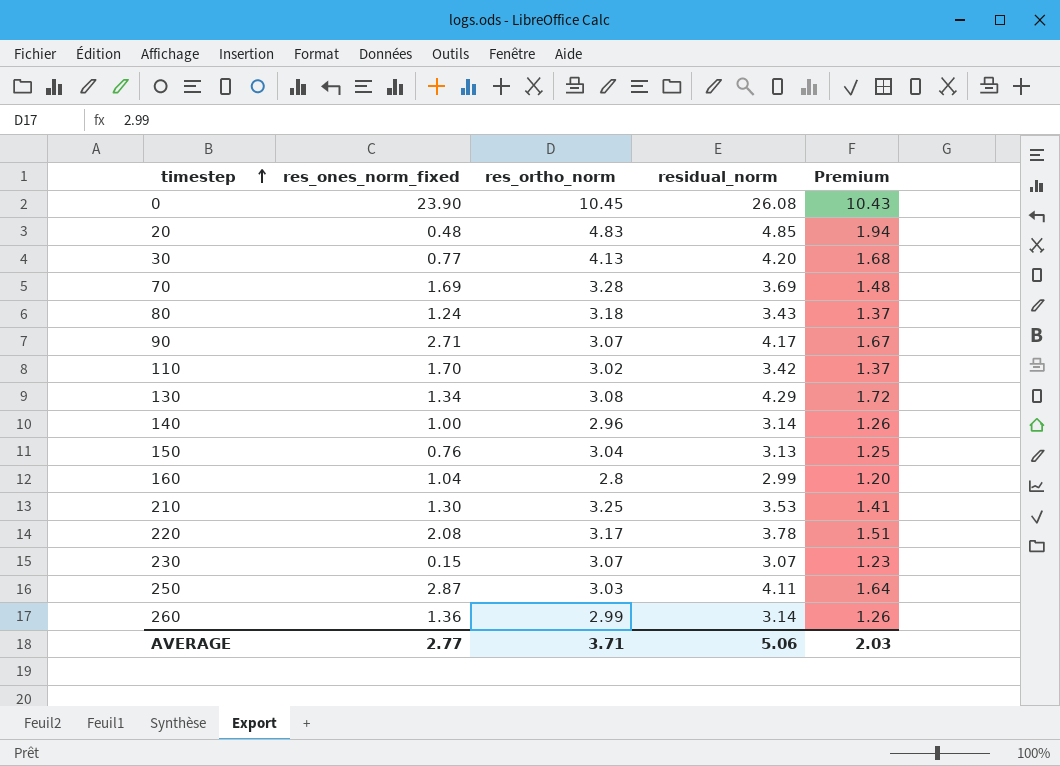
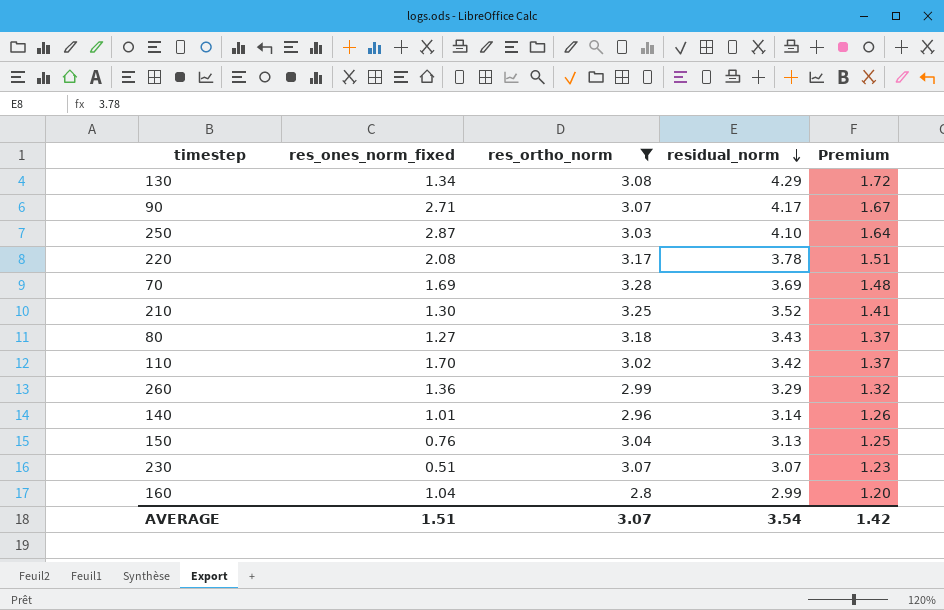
filter: none -> res_ortho_norm <= 3.28
row order: timestep ascending -> residual_norm descending
250 | residual_norm: 4.11 -> 4.10
210 | residual_norm: 3.53 -> 3.52
80 | res_ones_norm_fixed: 1.24 -> 1.27
260 | residual_norm: 3.14 -> 3.29
260 | Premium: 1.26 -> 1.32
140 | res_ones_norm_fixed: 1.00 -> 1.01
230 | res_ones_norm_fixed: 0.15 -> 0.51
AVERAGE | res_ones_norm_fixed: 2.77 -> 1.51
AVERAGE | res_ortho_norm: 3.71 -> 3.07
AVERAGE | residual_norm: 5.06 -> 3.54
AVERAGE | Premium: 2.03 -> 1.42

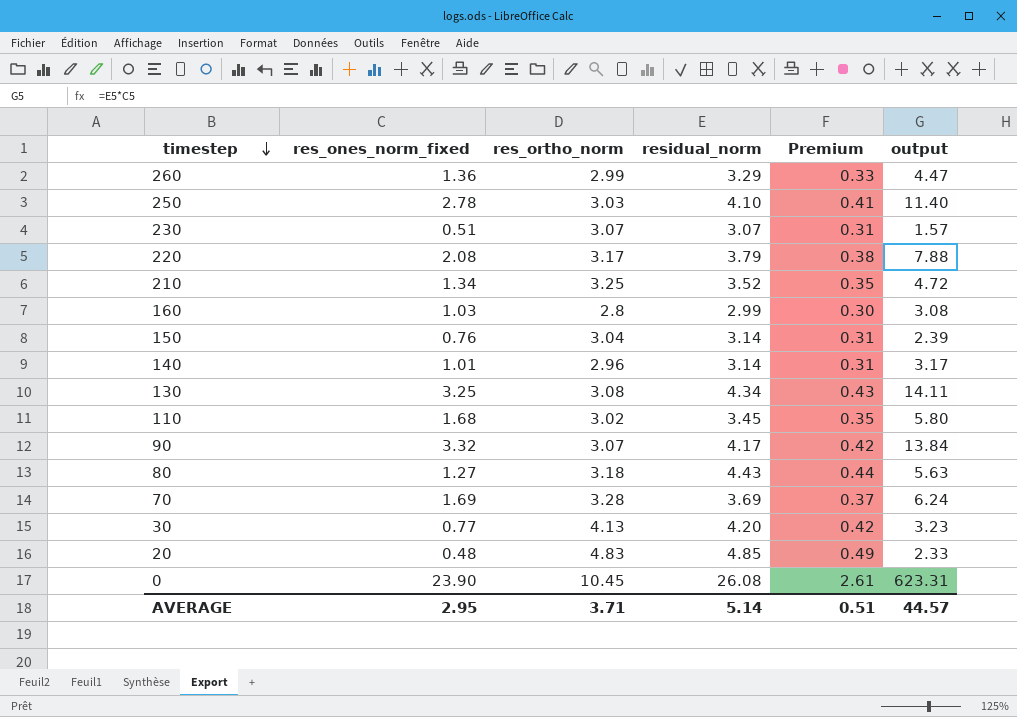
filter: res_ortho_norm <= 3.28 -> none
row order: residual_norm descending -> timestep descending
column Premium | formula: [residual_norm] * 0.4 -> [residual_norm] * 0.1
column output | formula: none -> [res_ones_norm_fixed] * [residual_norm]
250 | res_ones_norm_fixed: 2.87 -> 2.78
220 | residual_norm: 3.78 -> 3.79
210 | res_ones_norm_fixed: 1.30 -> 1.34
160 | res_ones_norm_fixed: 1.04 -> 1.03
150 | residual_norm: 3.13 -> 3.14
130 | res_ones_norm_fixed: 1.34 -> 3.25
130 | residual_norm: 4.29 -> 4.34
110 | res_ones_norm_fixed: 1.70 -> 1.68
110 | residual_norm: 3.42 -> 3.45
90 | res_ones_norm_fixed: 2.71 -> 3.32
80 | residual_norm: 3.43 -> 4.43
AVERAGE | res_ones_norm_fixed: 1.51 -> 2.95
AVERAGE | res_ortho_norm: 3.07 -> 3.71
AVERAGE | residual_norm: 3.54 -> 5.14
AVERAGE | Premium: 1.42 -> 0.51

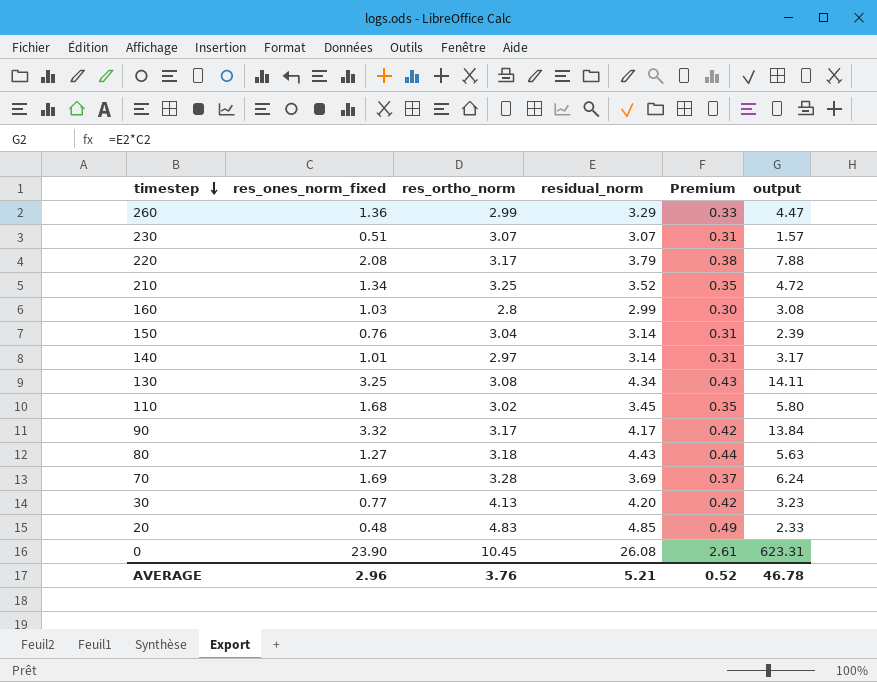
row 250: 2.78 | 3.03 | 4.10 | 0.41 | 11.40 -> none
140 | res_ortho_norm: 2.96 -> 2.97
90 | res_ortho_norm: 3.07 -> 3.17
AVERAGE | res_ones_norm_fixed: 2.95 -> 2.96
AVERAGE | res_ortho_norm: 3.71 -> 3.76
AVERAGE | residual_norm: 5.14 -> 5.21
AVERAGE | Premium: 0.51 -> 0.52
AVERAGE | output: 44.57 -> 46.78

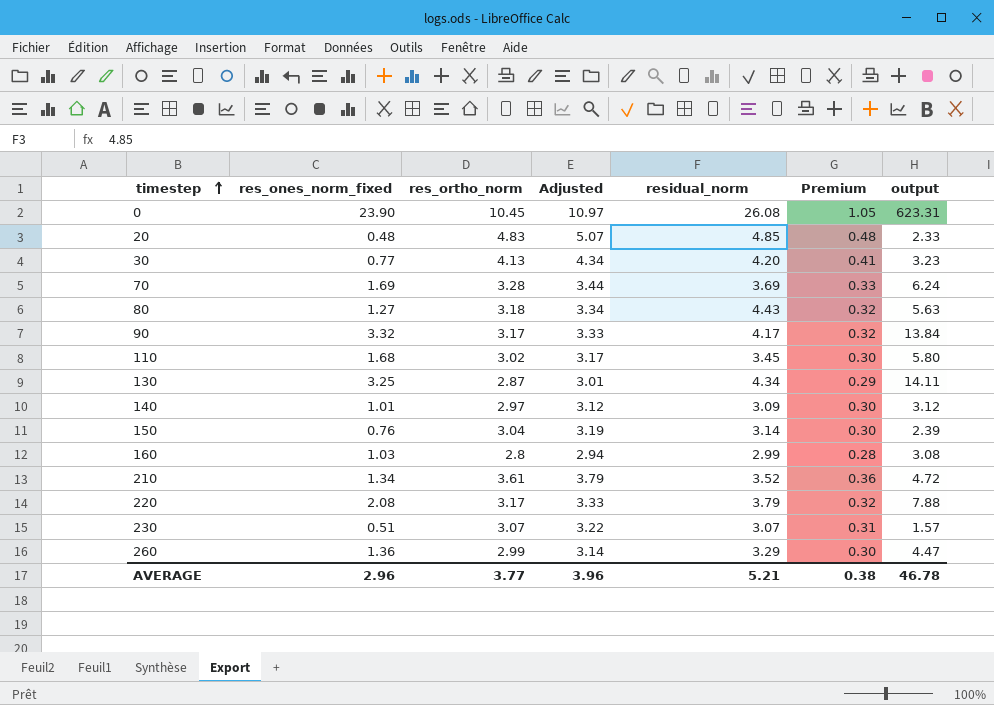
row order: timestep descending -> timestep ascending
column Adjusted | formula: none -> [res_ortho_norm] * 1.05
column Premium | formula: [residual_norm] * 0.1 -> [res_ortho_norm] * 0.1
130 | res_ortho_norm: 3.08 -> 2.87
140 | residual_norm: 3.14 -> 3.09
140 | output: 3.17 -> 3.12
210 | res_ortho_norm: 3.25 -> 3.61
AVERAGE | res_ortho_norm: 3.76 -> 3.77
AVERAGE | Premium: 0.52 -> 0.38

